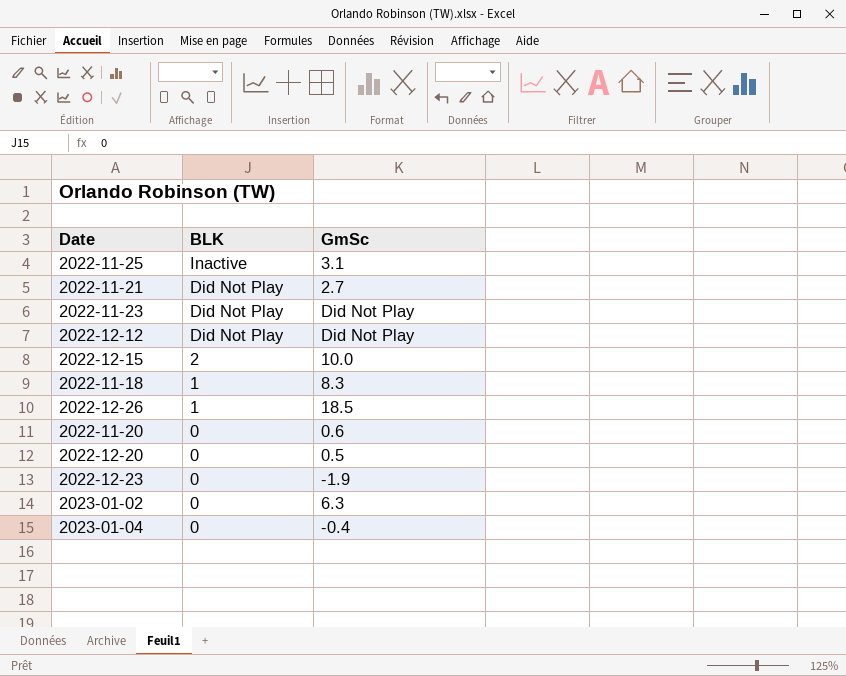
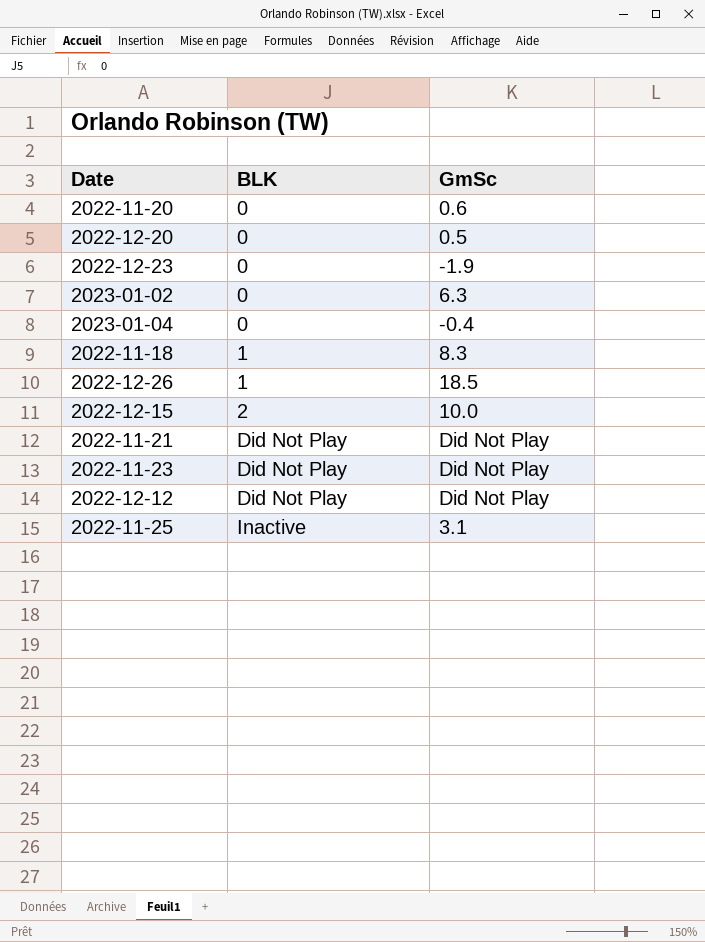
row order: BLK descending -> BLK ascending
2022-11-21 | GmSc: 2.7 -> Did Not Play

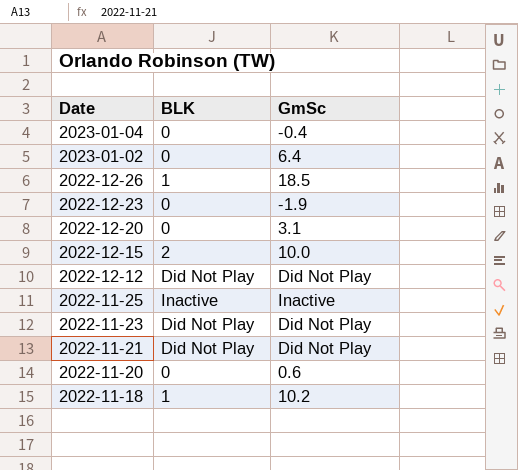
row order: BLK ascending -> Date descending
2023-01-02 | GmSc: 6.3 -> 6.4
2022-12-20 | GmSc: 0.5 -> 3.1
2022-11-25 | GmSc: 3.1 -> Inactive
2022-11-18 | GmSc: 8.3 -> 10.2

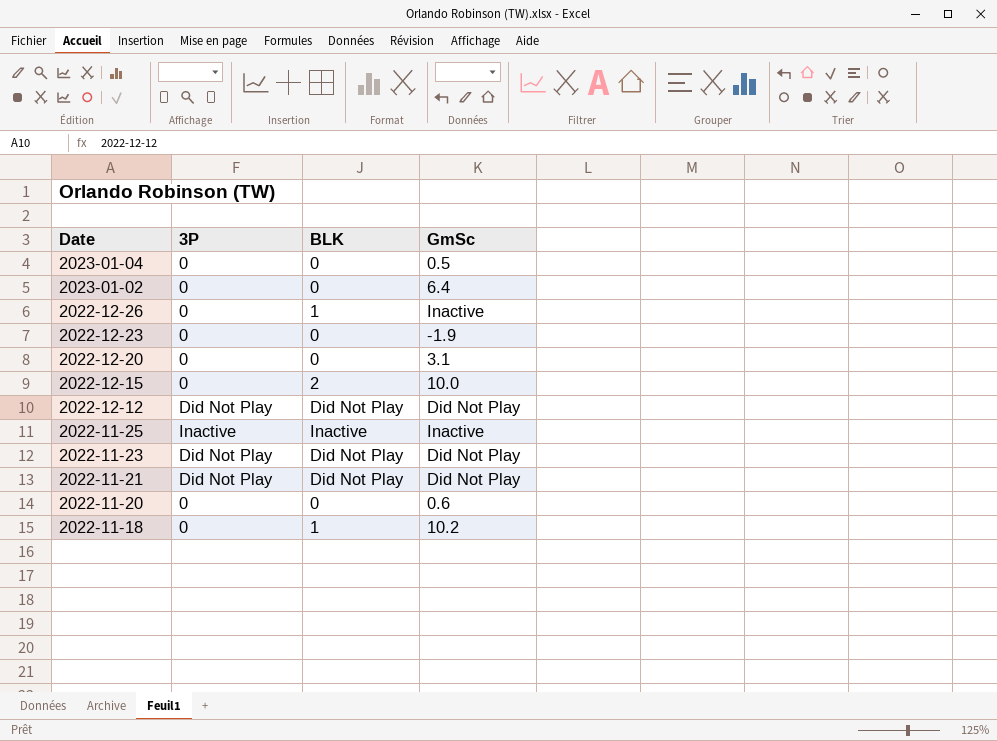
column 3P | position: none -> 2
2023-01-04 | GmSc: -0.4 -> 0.5
2022-12-26 | GmSc: 18.5 -> Inactive

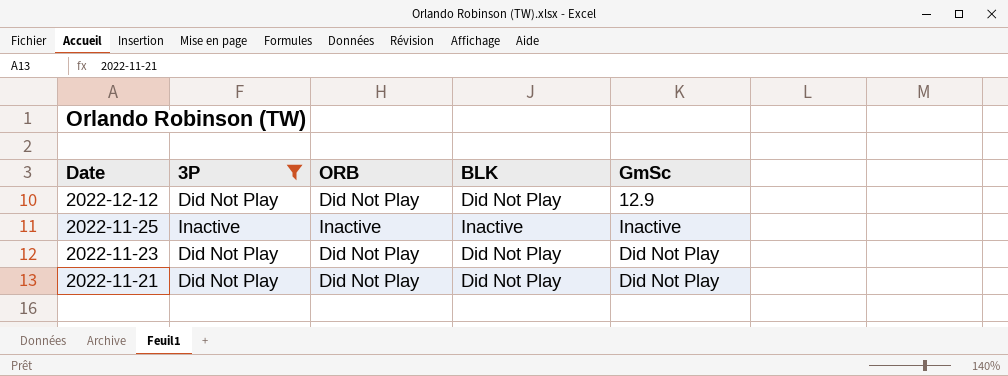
filter: none -> 3P != 0
column ORB | position: none -> 3
2022-12-12 | GmSc: Did Not Play -> 12.9

